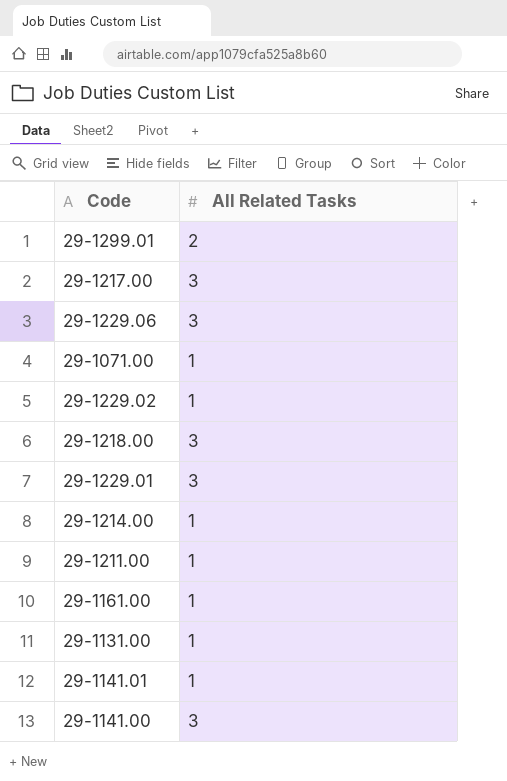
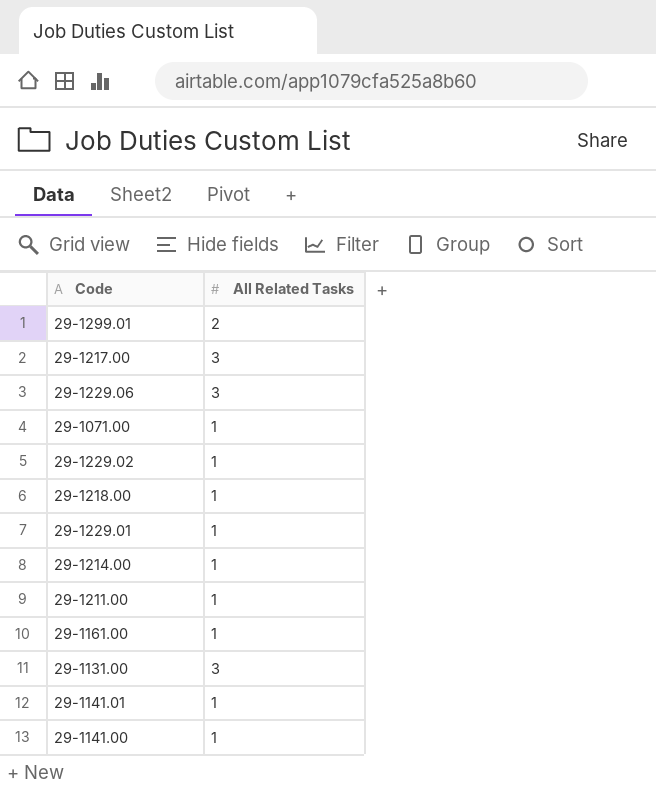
29-1218.00 | All Related Tasks: 3 -> 1
29-1229.01 | All Related Tasks: 3 -> 1
29-1131.00 | All Related Tasks: 1 -> 3
29-1141.00 | All Related Tasks: 3 -> 1

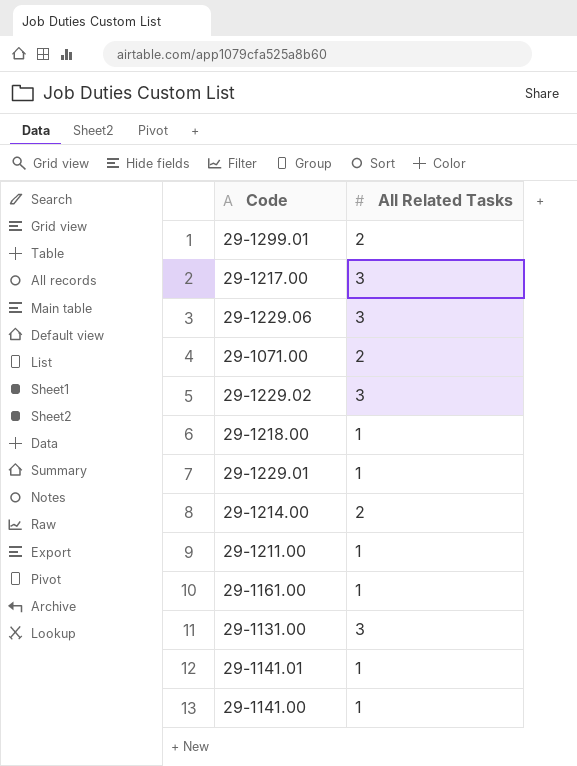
29-1071.00 | All Related Tasks: 1 -> 2
29-1229.02 | All Related Tasks: 1 -> 3
29-1214.00 | All Related Tasks: 1 -> 2

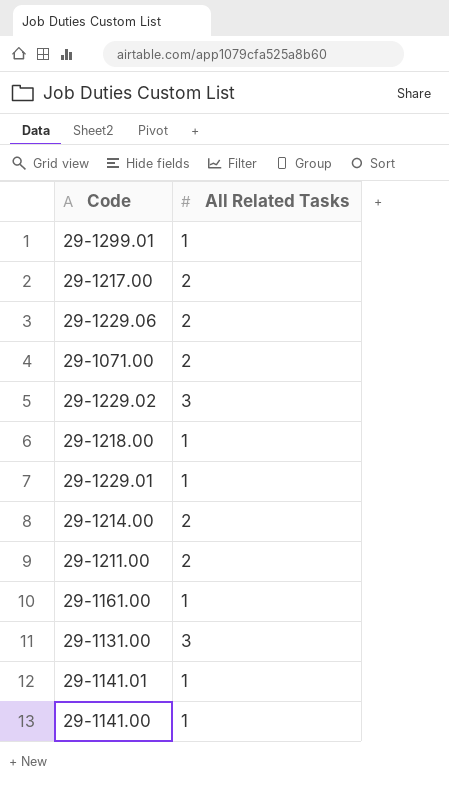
29-1299.01 | All Related Tasks: 2 -> 1
29-1217.00 | All Related Tasks: 3 -> 2
29-1229.06 | All Related Tasks: 3 -> 2
29-1211.00 | All Related Tasks: 1 -> 2

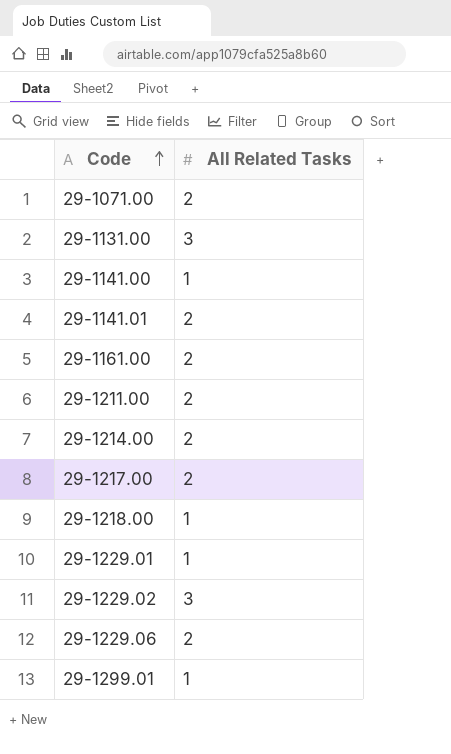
row order: none -> Code ascending
29-1141.01 | All Related Tasks: 1 -> 2
29-1161.00 | All Related Tasks: 1 -> 2

